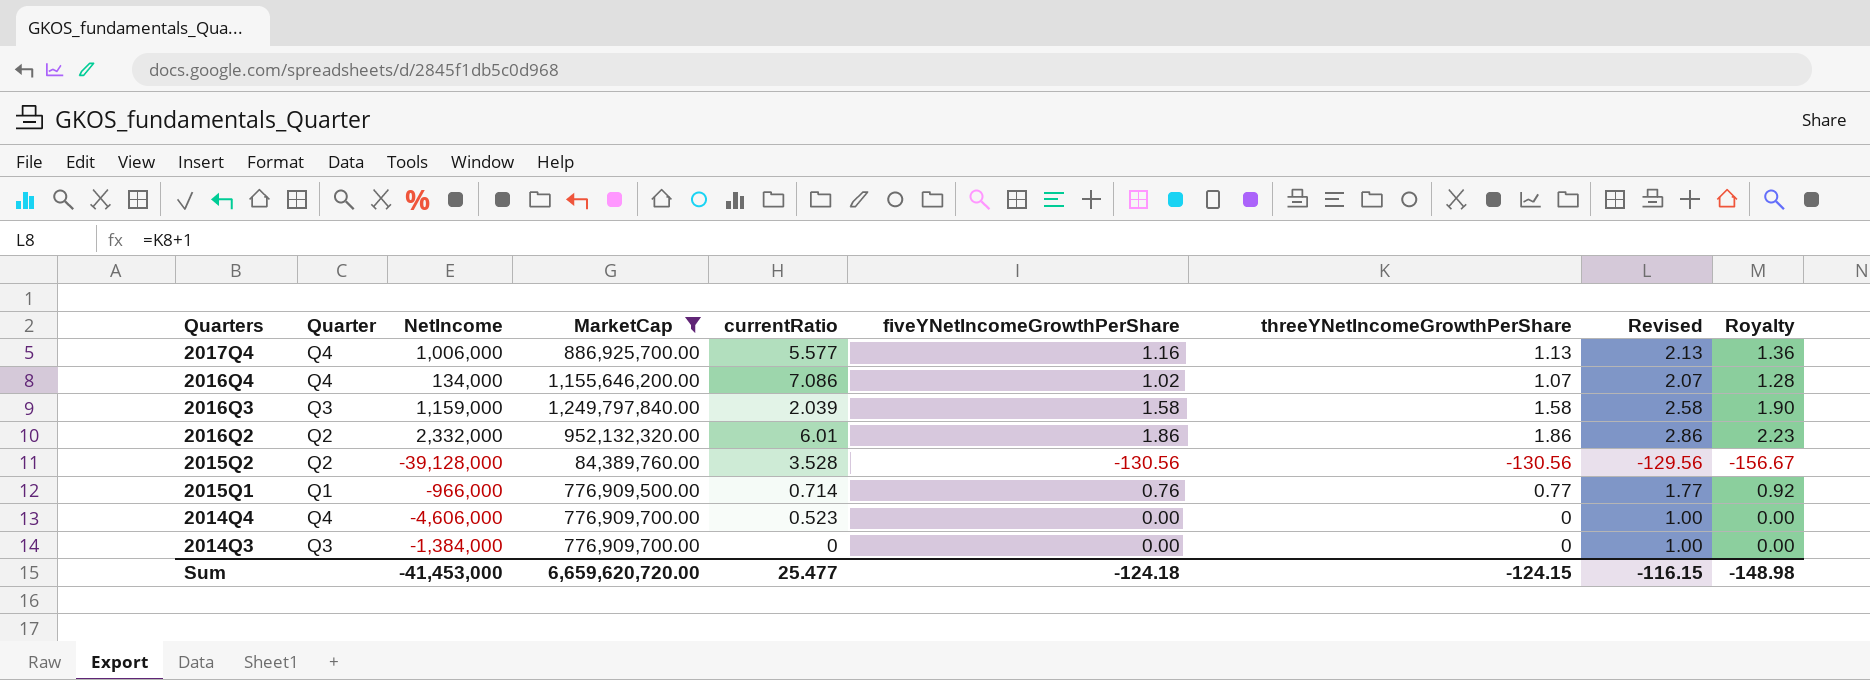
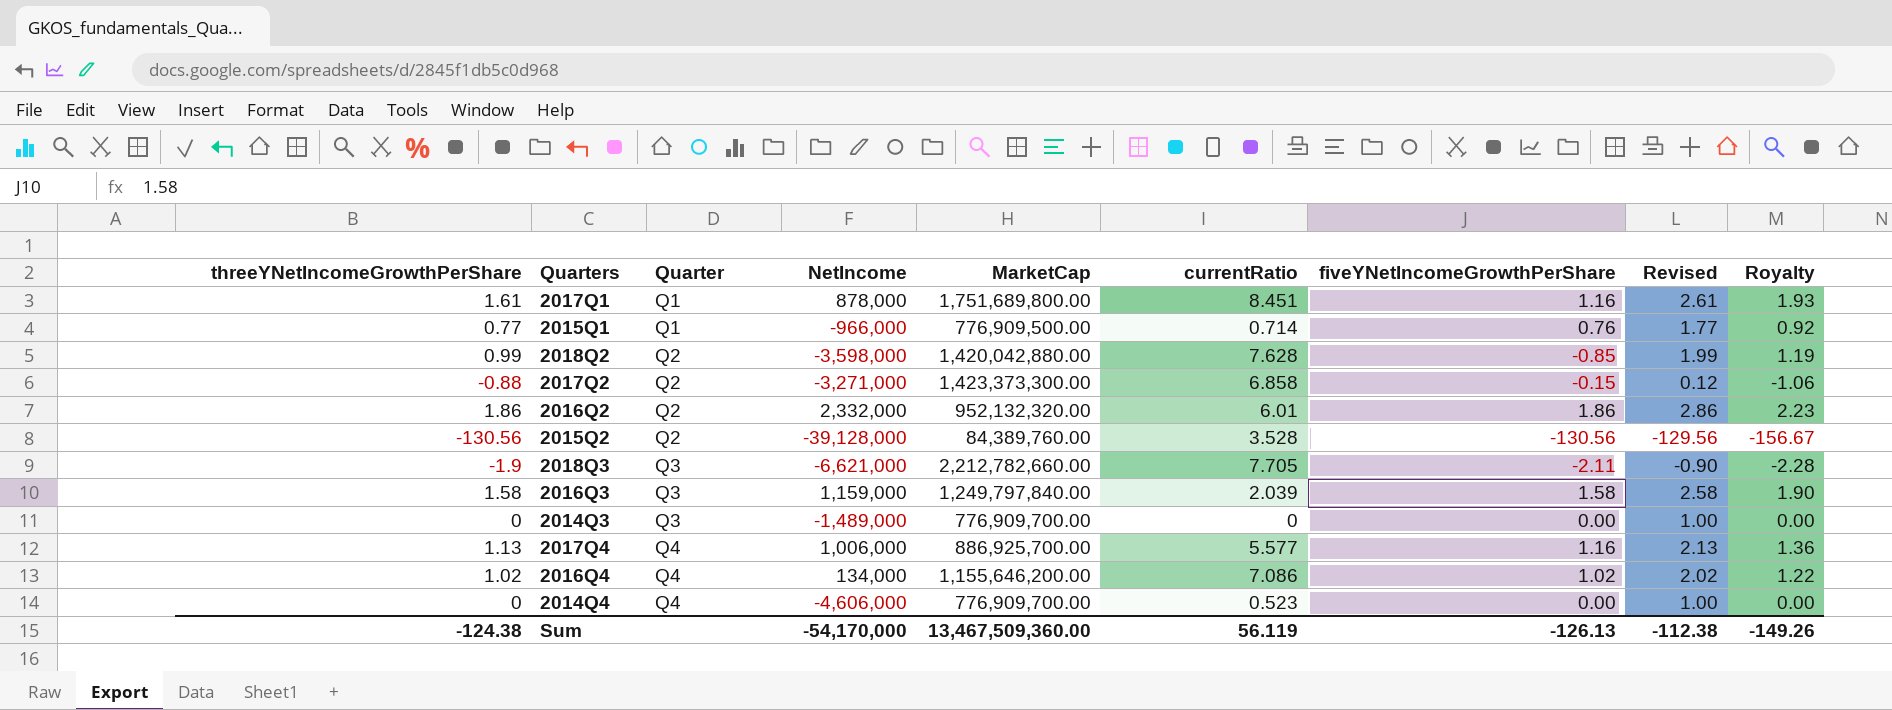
filter: MarketCap <= 1,249,797,840.00 -> none
row order: Quarters descending -> Quarter ascending
column threeYNetIncomeGrowthPerShare | position: 7 -> 1
2014Q3 | NetIncome: -1,384,000 -> -1,489,000
2016Q4 | threeYNetIncomeGrowthPerShare: 1.07 -> 1.02
2016Q4 | Revised: 2.07 -> 2.02
2016Q4 | Royalty: 1.28 -> 1.22
Sum | threeYNetIncomeGrowthPerShare: -124.15 -> -124.38
Sum | NetIncome: -41,453,000 -> -54,170,000
Sum | MarketCap: 6,659,620,720.00 -> 13,467,509,360.00
Sum | currentRatio: 25.477 -> 56.119
Sum | fiveYNetIncomeGrowthPerShare: -124.18 -> -126.13
Sum | Revised: -116.15 -> -112.38
Sum | Royalty: -148.98 -> -149.26

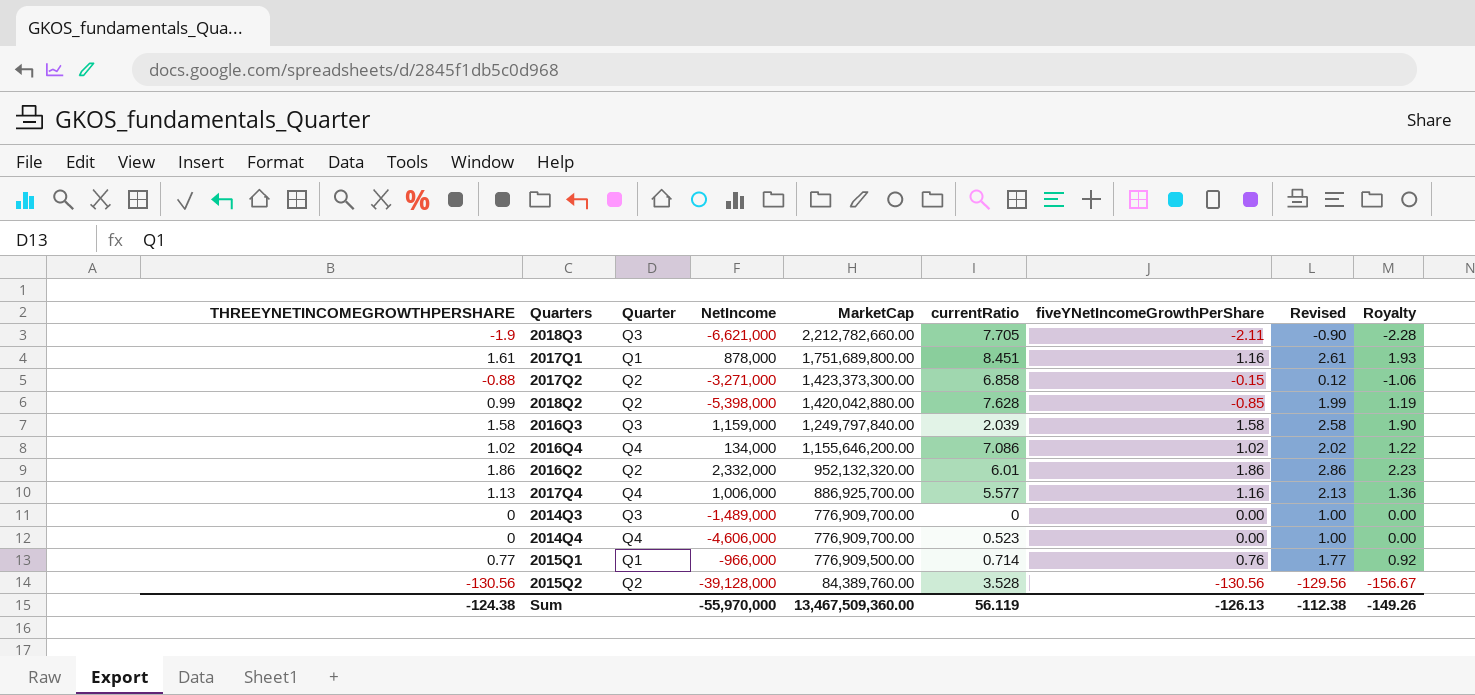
row order: Quarter ascending -> MarketCap descending
column name: threeYNetIncomeGrowthPerShare -> THREEYNETINCOMEGROWTHPERSHARE
2018Q2 | NetIncome: -3,598,000 -> -5,398,000
Sum | NetIncome: -54,170,000 -> -55,970,000

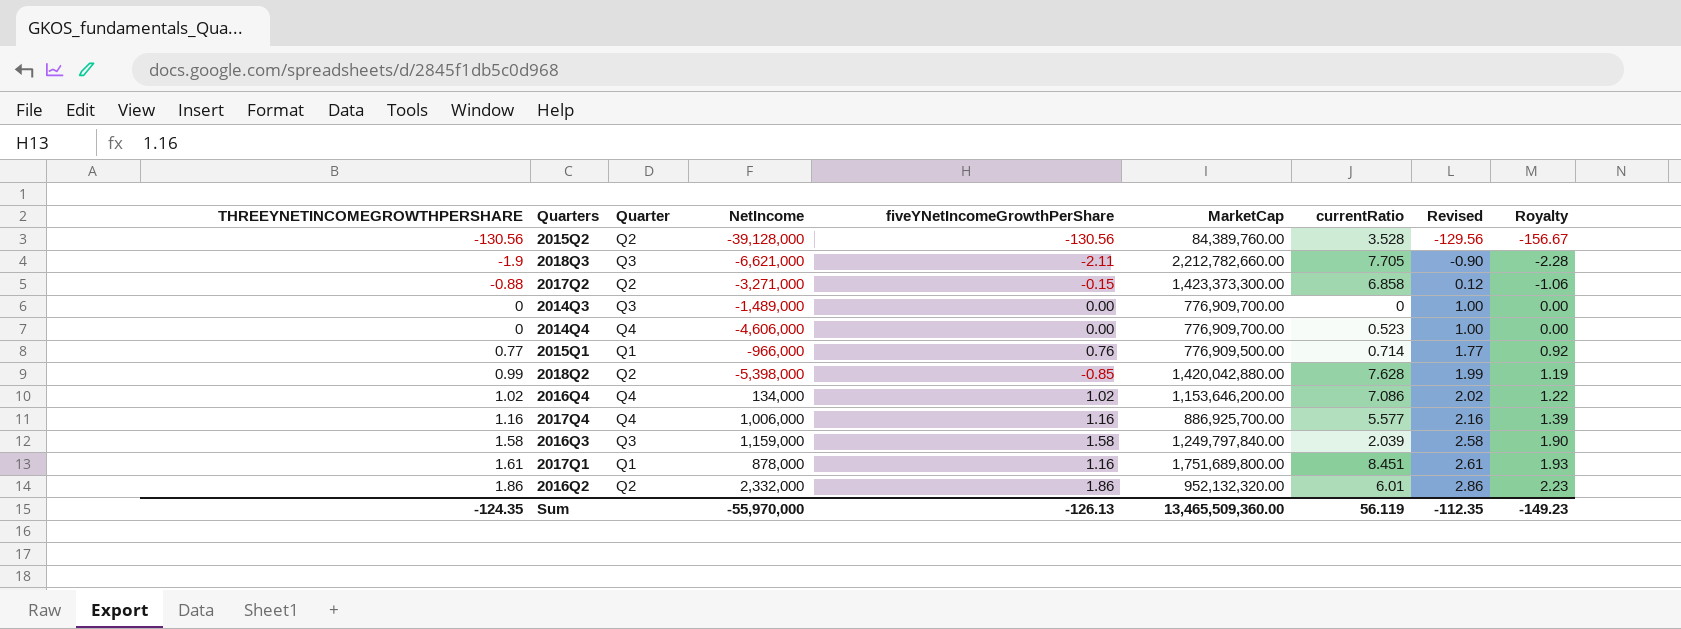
row order: MarketCap descending -> THREEYNETINCOMEGROWTHPERSHARE ascending
column fiveYNetIncomeGrowthPerShare | position: 7 -> 5
2016Q4 | MarketCap: 1,155,646,200.00 -> 1,153,646,200.00
2017Q4 | THREEYNETINCOMEGROWTHPERSHARE: 1.13 -> 1.16
2017Q4 | Revised: 2.13 -> 2.16
2017Q4 | Royalty: 1.36 -> 1.39
Sum | THREEYNETINCOMEGROWTHPERSHARE: -124.38 -> -124.35
Sum | MarketCap: 13,467,509,360.00 -> 13,465,509,360.00
Sum | Revised: -112.38 -> -112.35
Sum | Royalty: -149.26 -> -149.23

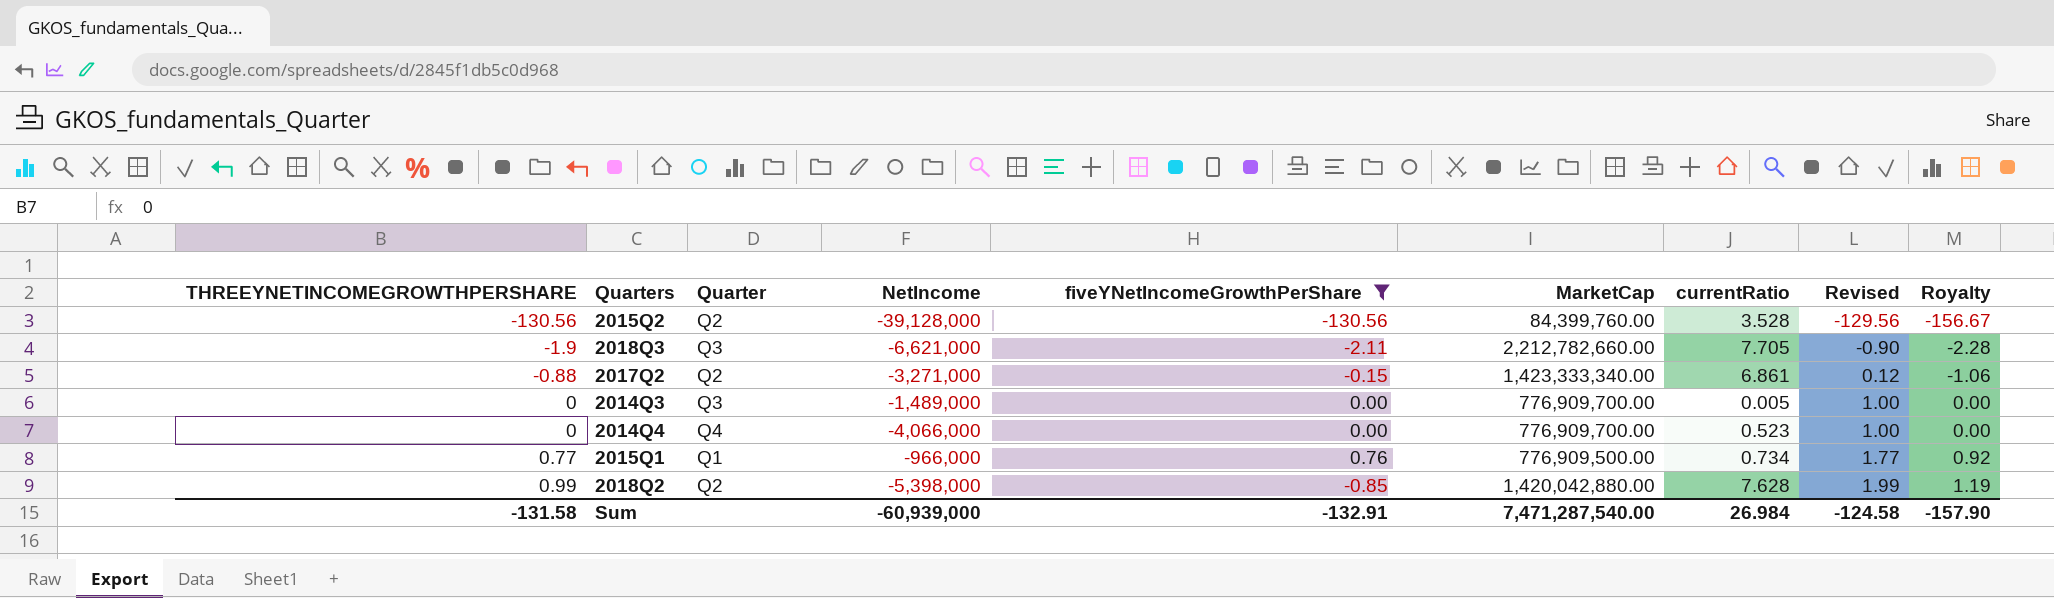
filter: none -> fiveYNetIncomeGrowthPerShare <= 0.76
2015Q2 | MarketCap: 84,389,760.00 -> 84,399,760.00
2017Q2 | MarketCap: 1,423,373,300.00 -> 1,423,333,340.00
2017Q2 | currentRatio: 6.858 -> 6.861
2014Q3 | currentRatio: 0 -> 0.005
2014Q4 | NetIncome: -4,606,000 -> -4,066,000
2015Q1 | currentRatio: 0.714 -> 0.734
Sum | THREEYNETINCOMEGROWTHPERSHARE: -124.35 -> -131.58
Sum | NetIncome: -55,970,000 -> -60,939,000
Sum | fiveYNetIncomeGrowthPerShare: -126.13 -> -132.91
Sum | MarketCap: 13,465,509,360.00 -> 7,471,287,540.00
Sum | currentRatio: 56.119 -> 26.984
Sum | Revised: -112.35 -> -124.58
Sum | Royalty: -149.23 -> -157.90

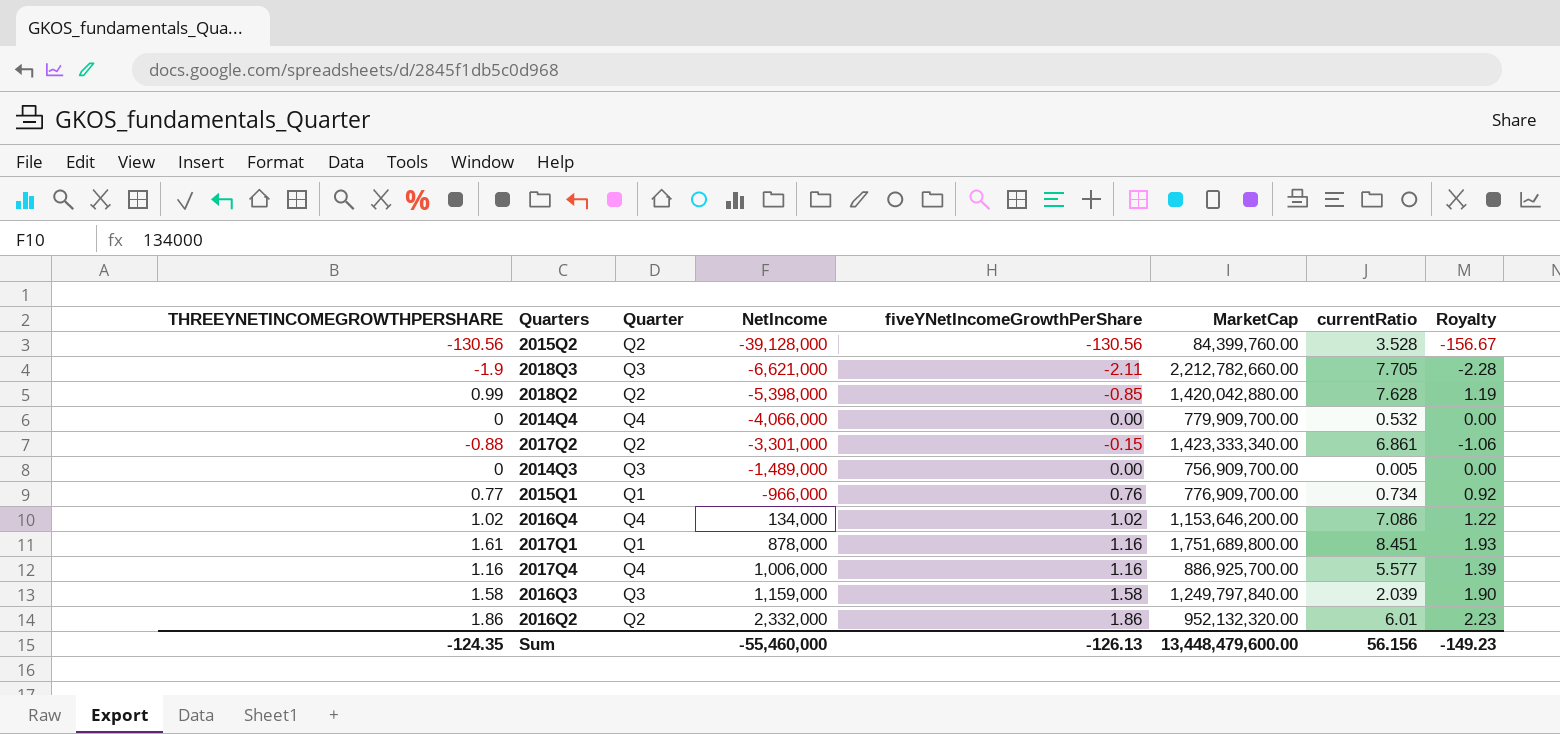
filter: fiveYNetIncomeGrowthPerShare <= 0.76 -> none
row order: THREEYNETINCOMEGROWTHPERSHARE ascending -> NetIncome ascending
column Revised | formula: [THREEYNETINCOMEGROWTHPERSHARE] + 1 -> none
2014Q4 | MarketCap: 776,909,700.00 -> 779,909,700.00
2014Q4 | currentRatio: 0.523 -> 0.532
2017Q2 | NetIncome: -3,271,000 -> -3,301,000
2014Q3 | MarketCap: 776,909,700.00 -> 756,909,700.00
2015Q1 | MarketCap: 776,909,500.00 -> 776,909,700.00
Sum | THREEYNETINCOMEGROWTHPERSHARE: -131.58 -> -124.35
Sum | NetIncome: -60,939,000 -> -55,460,000
Sum | fiveYNetIncomeGrowthPerShare: -132.91 -> -126.13
Sum | MarketCap: 7,471,287,540.00 -> 13,448,479,600.00
Sum | currentRatio: 26.984 -> 56.156
Sum | Royalty: -157.90 -> -149.23

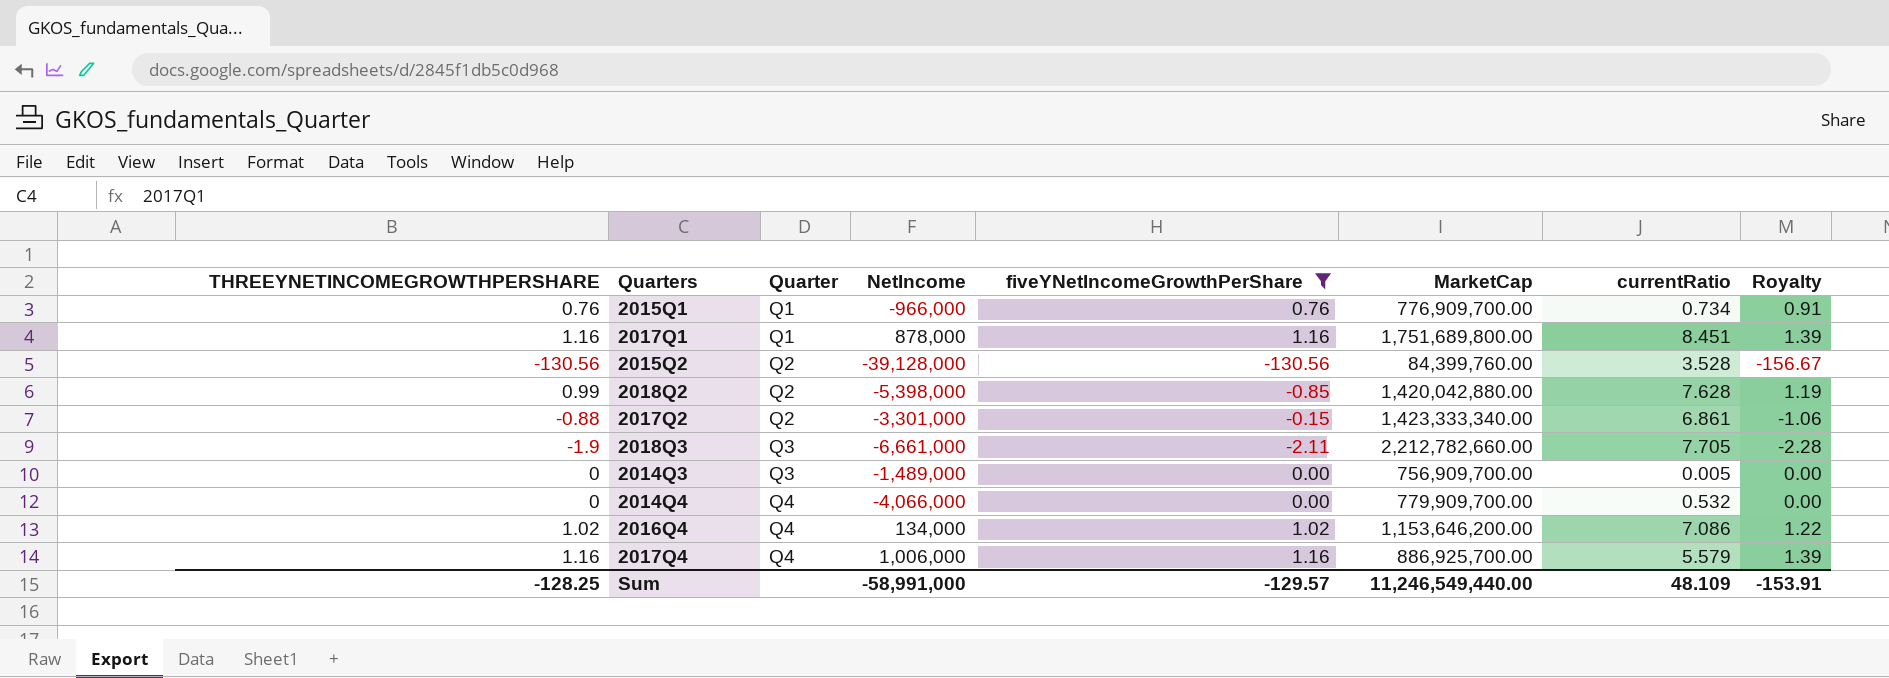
filter: none -> fiveYNetIncomeGrowthPerShare <= 1.16
row order: NetIncome ascending -> Quarter ascending
2015Q1 | THREEYNETINCOMEGROWTHPERSHARE: 0.77 -> 0.76
2015Q1 | Royalty: 0.92 -> 0.91
2017Q1 | THREEYNETINCOMEGROWTHPERSHARE: 1.61 -> 1.16
2017Q1 | Royalty: 1.93 -> 1.39
2018Q3 | NetIncome: -6,621,000 -> -6,661,000
2017Q4 | currentRatio: 5.577 -> 5.579
Sum | THREEYNETINCOMEGROWTHPERSHARE: -124.35 -> -128.25
Sum | NetIncome: -55,460,000 -> -58,991,000
Sum | fiveYNetIncomeGrowthPerShare: -126.13 -> -129.57
Sum | MarketCap: 13,448,479,600.00 -> 11,246,549,440.00
Sum | currentRatio: 56.156 -> 48.109
Sum | Royalty: -149.23 -> -153.91

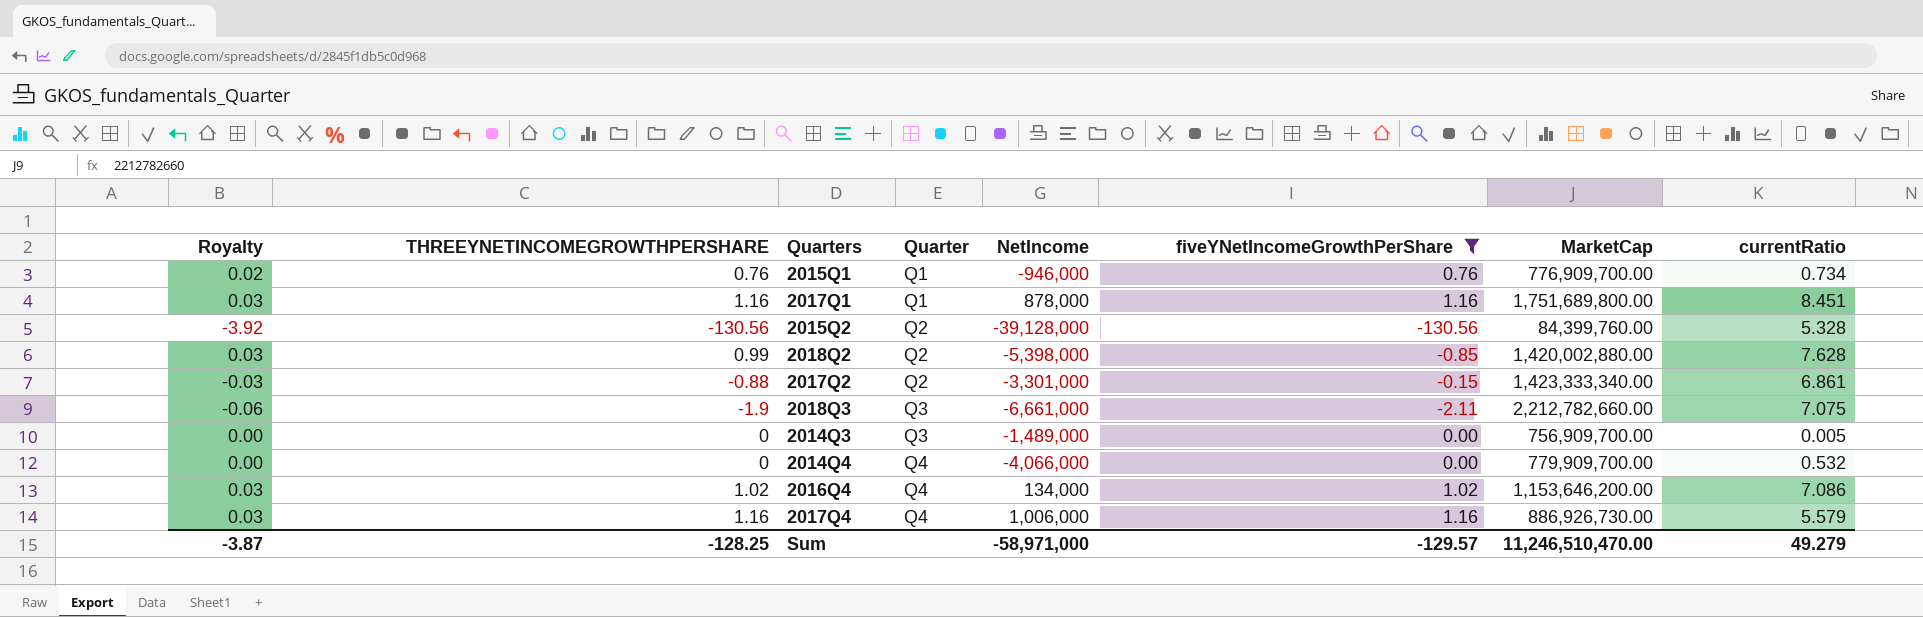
column Royalty | formula: [THREEYNETINCOMEGROWTHPERSHARE] * 1.2 -> [THREEYNETINCOMEGROWTHPERSHARE] * 0.03
column Royalty | position: 8 -> 1
2015Q1 | NetIncome: -966,000 -> -946,000
2015Q2 | currentRatio: 3.528 -> 5.328
2018Q2 | MarketCap: 1,420,042,880.00 -> 1,420,002,880.00
2018Q3 | currentRatio: 7.705 -> 7.075
2017Q4 | MarketCap: 886,925,700.00 -> 886,926,730.00
Sum | Royalty: -153.91 -> -3.87
Sum | NetIncome: -58,991,000 -> -58,971,000
Sum | MarketCap: 11,246,549,440.00 -> 11,246,510,470.00
Sum | currentRatio: 48.109 -> 49.279

